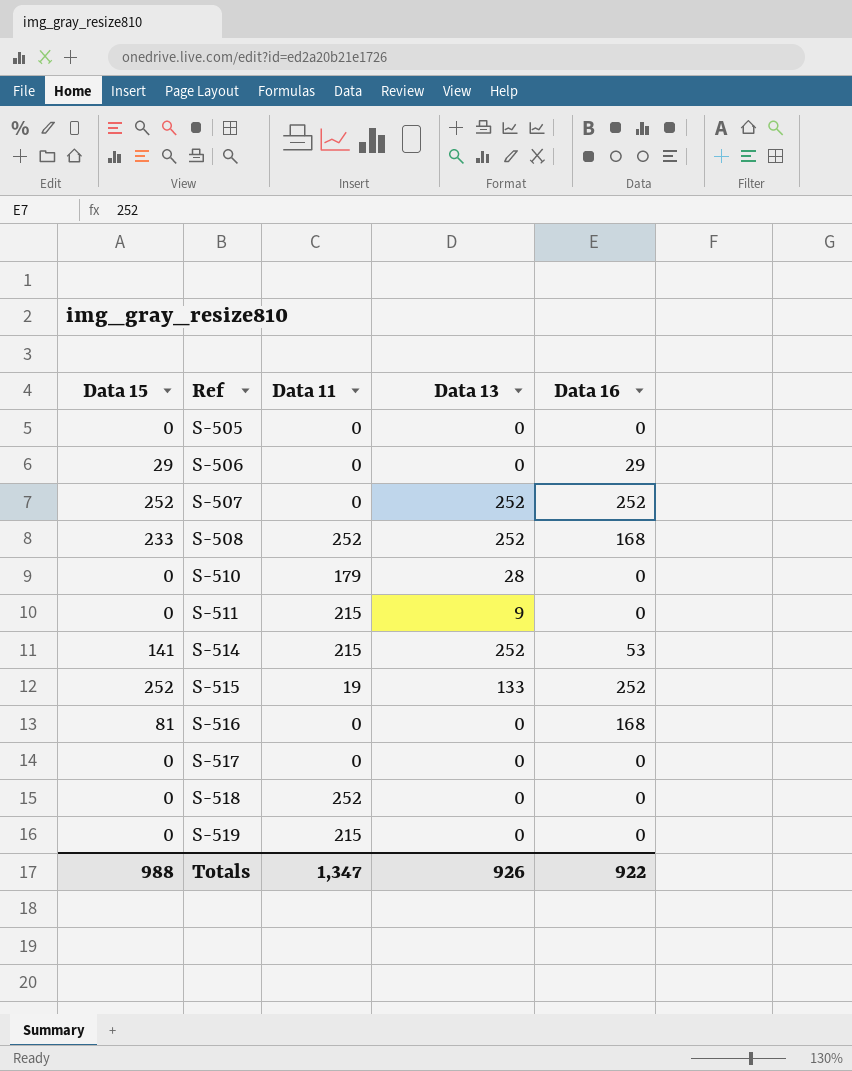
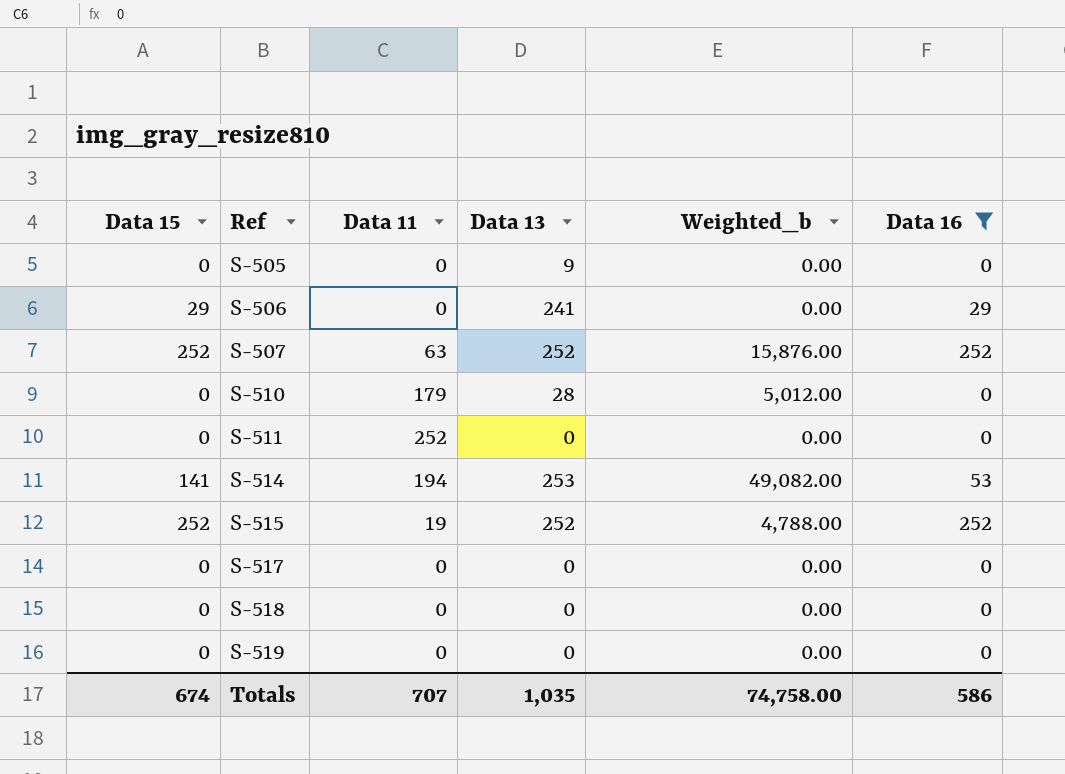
filter: none -> Data 16 != 168
column Weighted_b | formula: none -> [Data 11] * [Data 13]
S-505 | Data 13: 0 -> 9
S-506 | Data 13: 0 -> 241
S-507 | Data 11: 0 -> 63
S-511 | Data 11: 215 -> 252
S-511 | Data 13: 9 -> 0
S-514 | Data 11: 215 -> 194
S-514 | Data 13: 252 -> 253
S-515 | Data 13: 133 -> 252
S-518 | Data 11: 252 -> 0
S-519 | Data 11: 215 -> 0
Totals | Data 15: 988 -> 674
Totals | Data 11: 1,347 -> 707
Totals | Data 13: 926 -> 1,035
Totals | Data 16: 922 -> 586

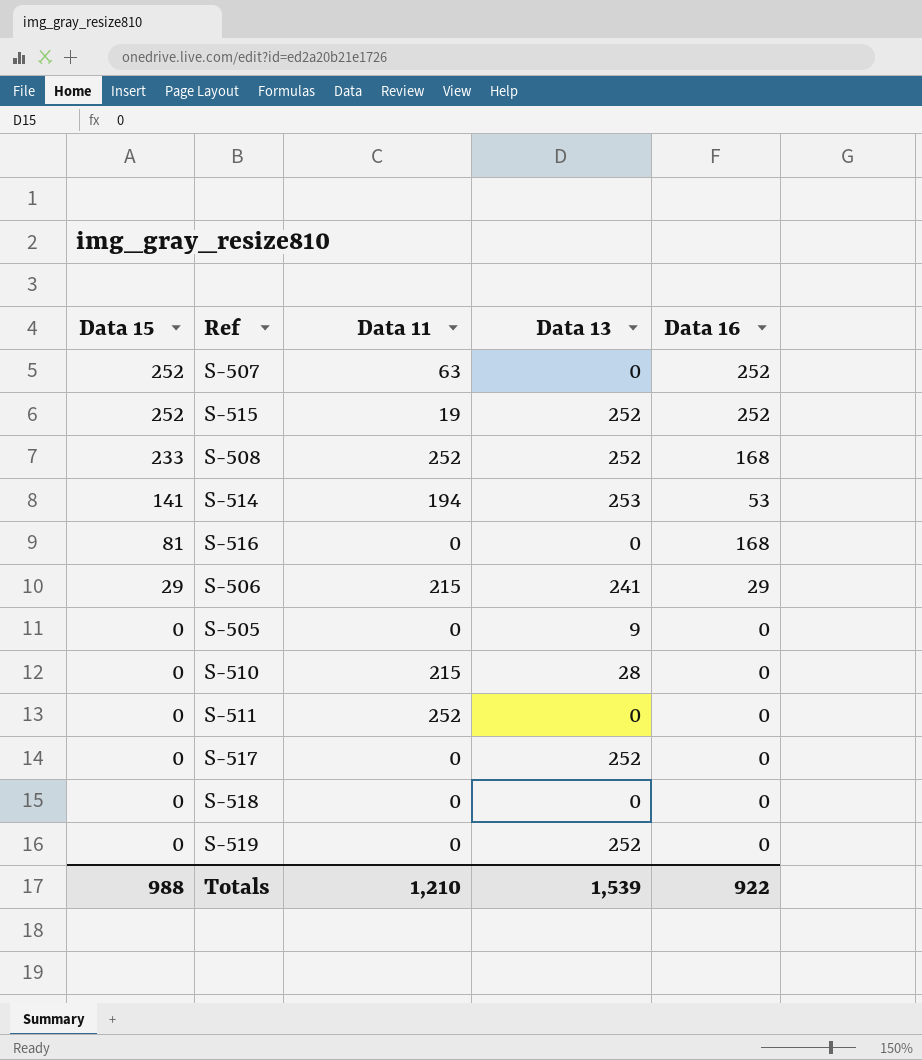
filter: Data 16 != 168 -> none
row order: Ref ascending -> Data 15 descending
column Weighted_b | formula: [Data 11] * [Data 13] -> none
S-507 | Data 13: 252 -> 0
S-506 | Data 11: 0 -> 215
S-510 | Data 11: 179 -> 215
S-517 | Data 13: 0 -> 252
S-519 | Data 13: 0 -> 252
Totals | Data 15: 674 -> 988
Totals | Data 11: 707 -> 1,210
Totals | Data 13: 1,035 -> 1,539
Totals | Data 16: 586 -> 922

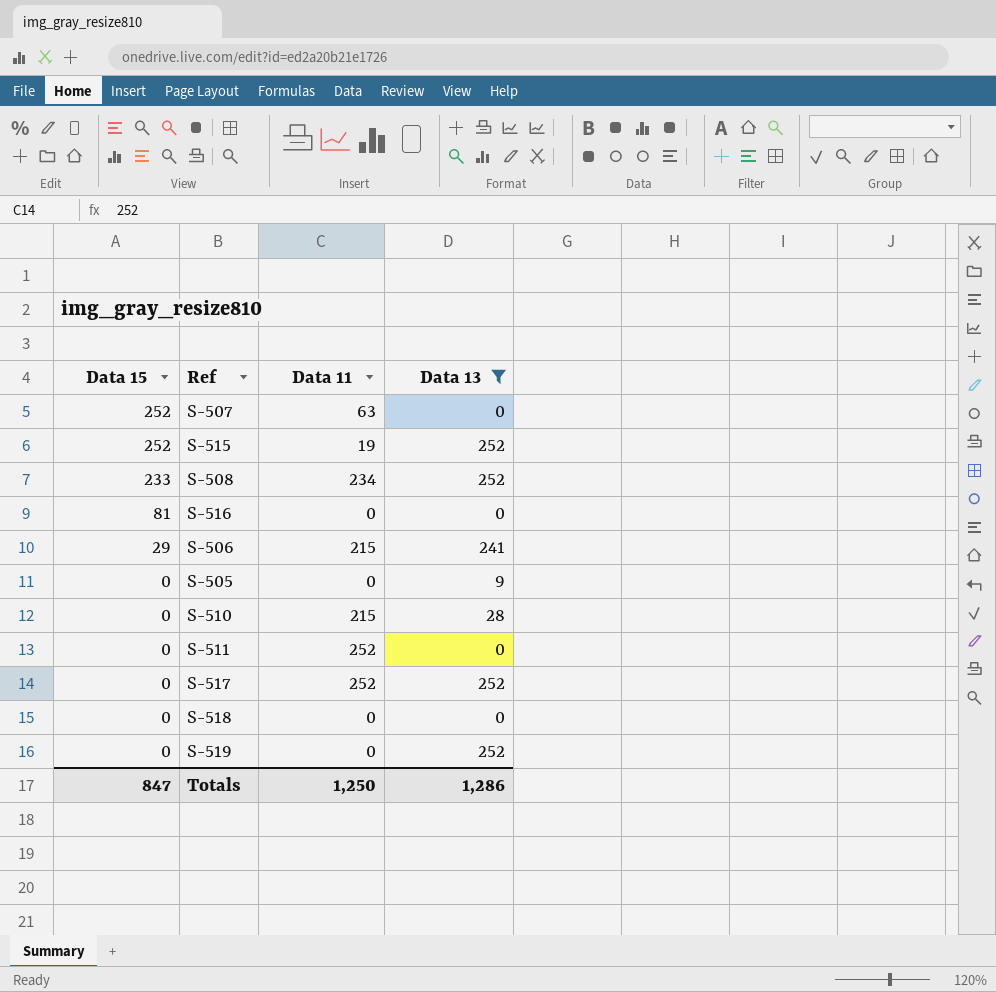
filter: none -> Data 13 != 253
column Data 16 | position: 5 -> none
S-508 | Data 11: 252 -> 234
S-517 | Data 11: 0 -> 252
Totals | Data 15: 988 -> 847
Totals | Data 11: 1,210 -> 1,250
Totals | Data 13: 1,539 -> 1,286

